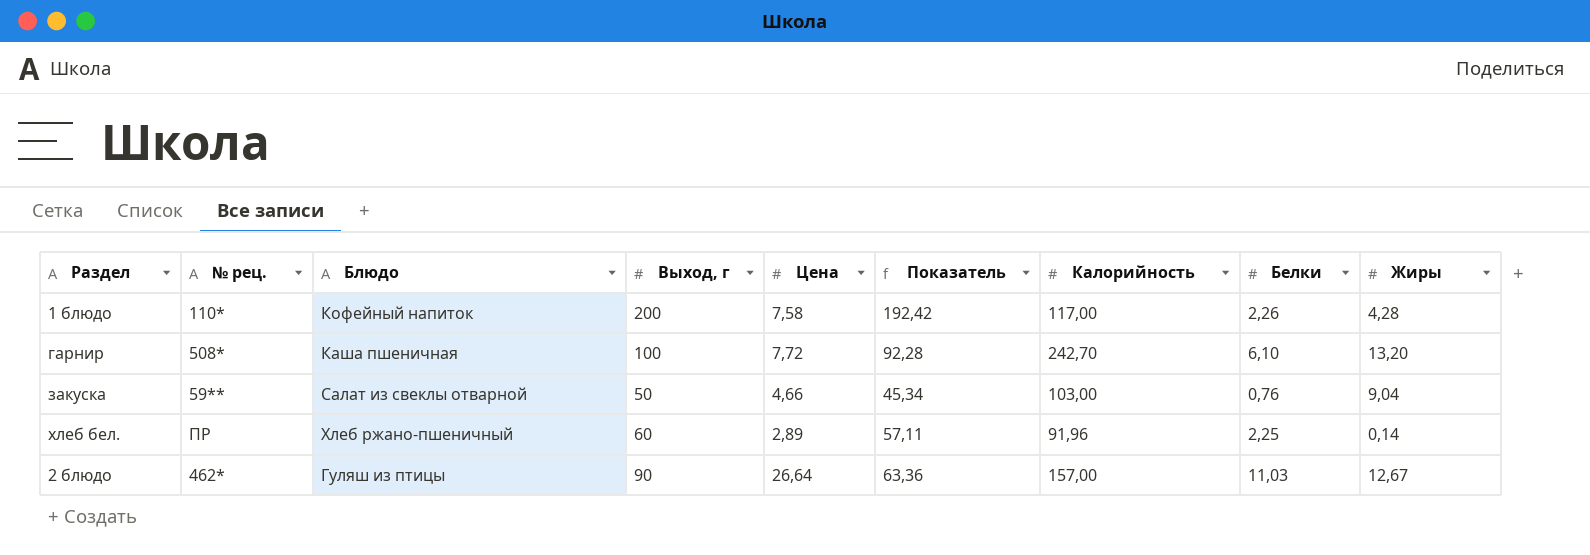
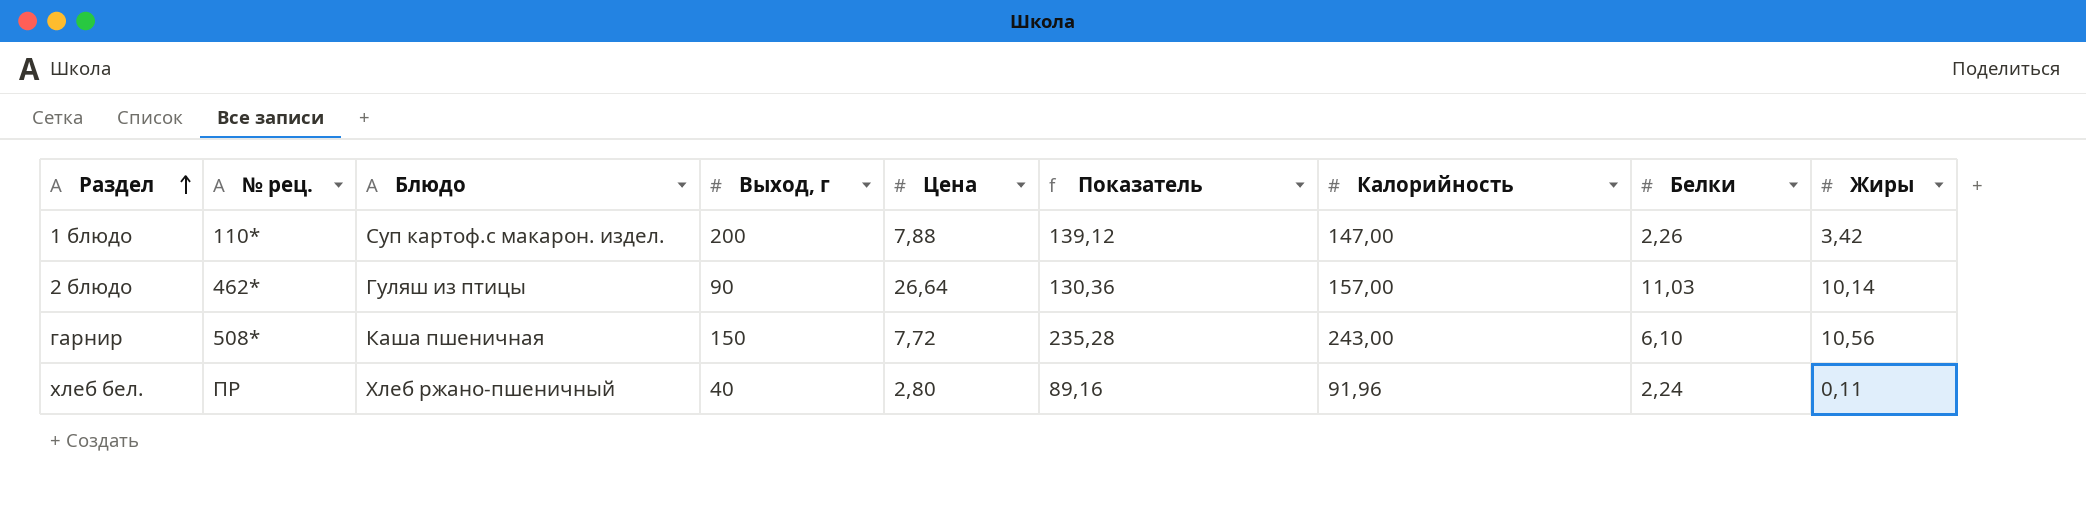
row order: none -> Раздел ascending
column Показатель | formula: [Выход, г] - [Цена] -> [Калорийность] - [Цена]
row закуска: 59** | Салат из свеклы отварной | 50 | 4,66 | 45,34 | 103,00 | 0,76 | 9,04 -> none
1 блюдо | Блюдо: Кофейный напиток -> Суп картоф.с макарон. издел.
1 блюдо | Цена: 7,58 -> 7,88
1 блюдо | Калорийность: 117,00 -> 147,00
1 блюдо | Жиры: 4,28 -> 3,42
2 блюдо | Жиры: 12,67 -> 10,14
гарнир | Выход, г: 100 -> 150
гарнир | Калорийность: 242,70 -> 243,00
гарнир | Жиры: 13,20 -> 10,56
хлеб бел. | Выход, г: 60 -> 40
хлеб бел. | Цена: 2,89 -> 2,80
хлеб бел. | Белки: 2,25 -> 2,24
хлеб бел. | Жиры: 0,14 -> 0,11

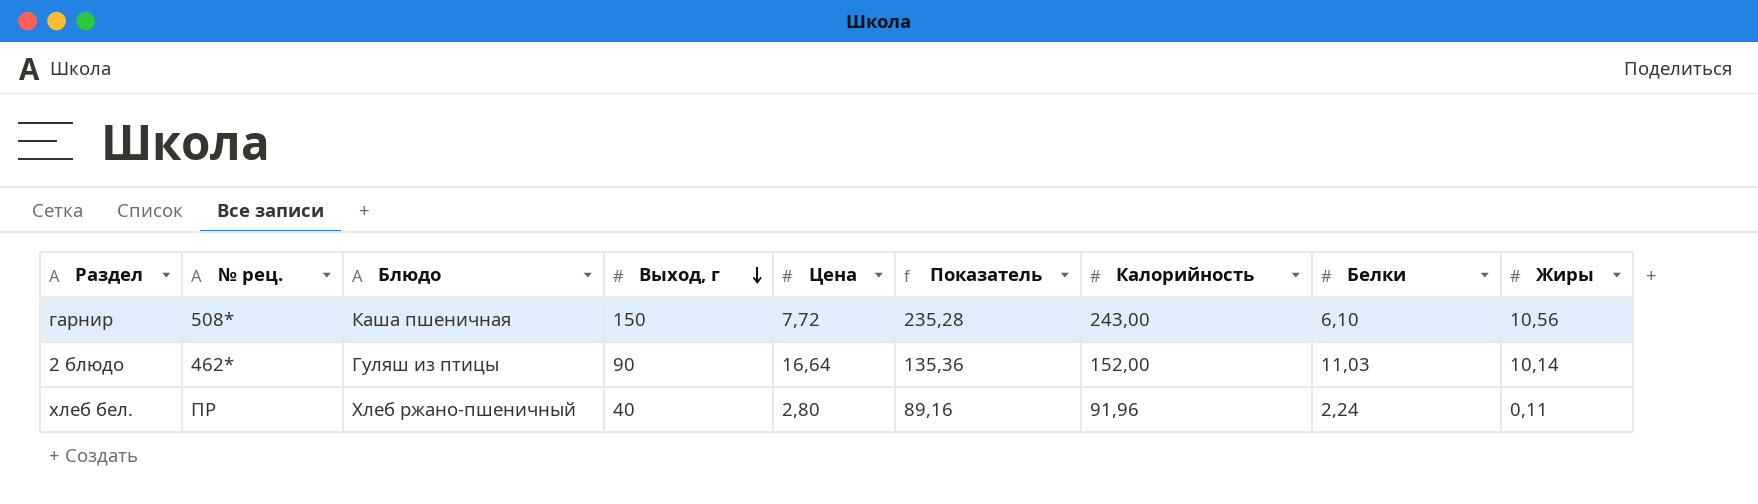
row order: Раздел ascending -> Выход, г descending
row 1 блюдо: 110* | Суп картоф.с макарон. издел. | 200 | 7,88 | 139,12 | 147,00 | 2,26 | 3,42 -> none
2 блюдо | Цена: 26,64 -> 16,64
2 блюдо | Показатель: 130,36 -> 135,36
2 блюдо | Калорийность: 157,00 -> 152,00

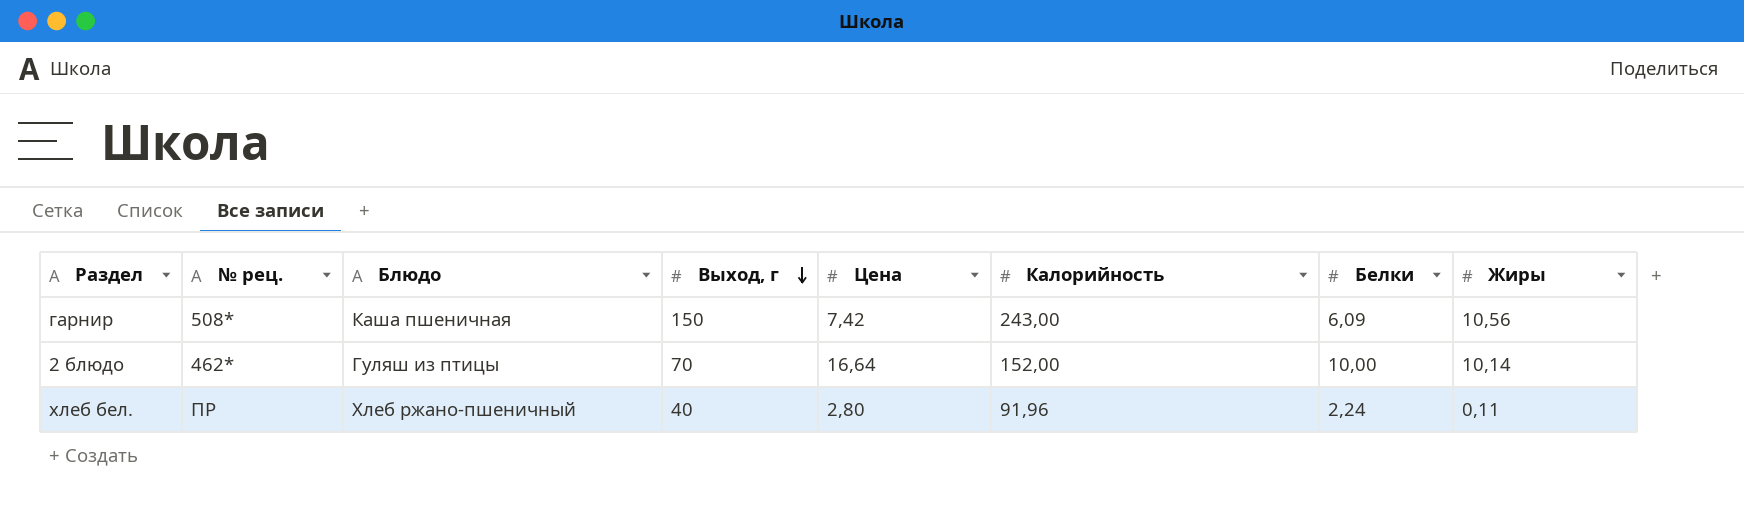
column Показатель | formula: [Калорийность] - [Цена] -> none
гарнир | Цена: 7,72 -> 7,42
гарнир | Белки: 6,10 -> 6,09
2 блюдо | Выход, г: 90 -> 70
2 блюдо | Белки: 11,03 -> 10,00

